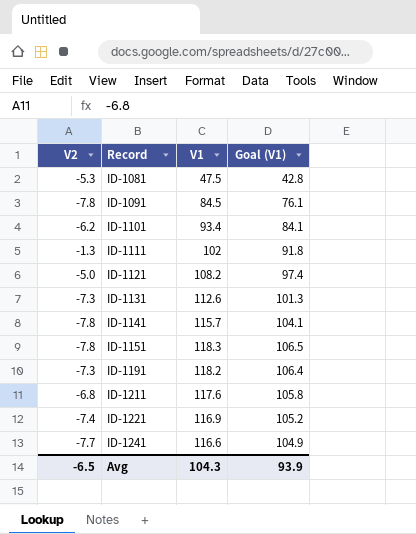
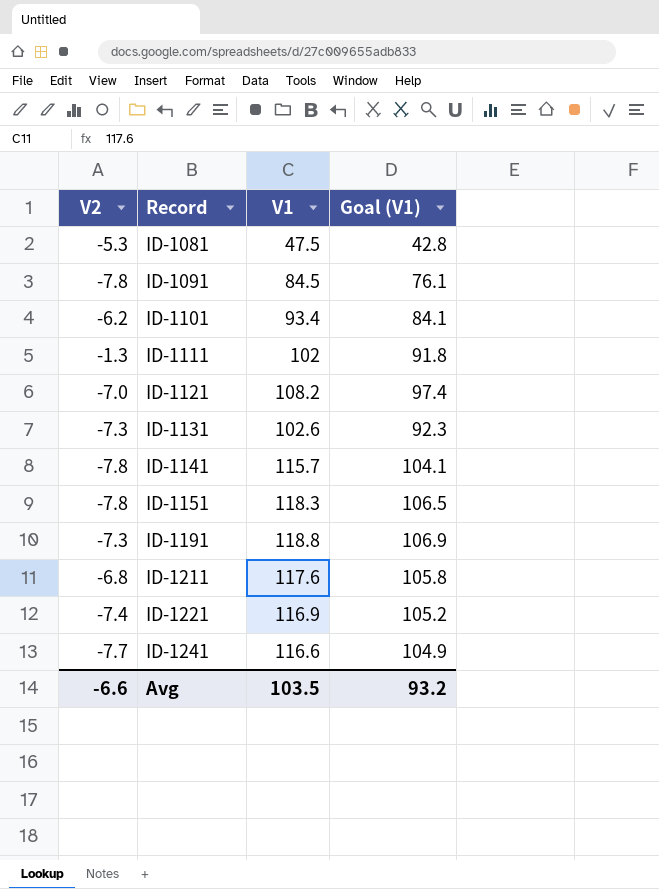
ID-1121 | V2: -5.0 -> -7.0
ID-1131 | V1: 112.6 -> 102.6
ID-1131 | Goal (V1): 101.3 -> 92.3
ID-1191 | V1: 118.2 -> 118.8
ID-1191 | Goal (V1): 106.4 -> 106.9
Avg | V2: -6.5 -> -6.6
Avg | V1: 104.3 -> 103.5
Avg | Goal (V1): 93.9 -> 93.2

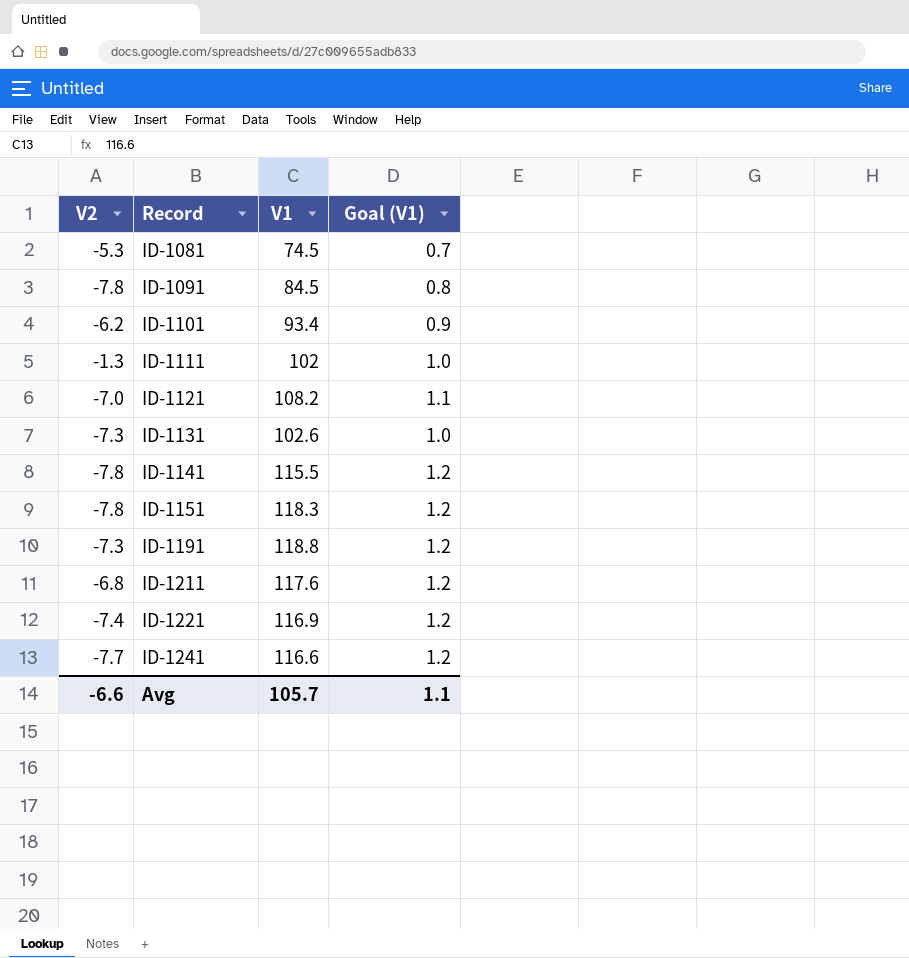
column Goal (V1) | formula: [V1] * 0.9 -> [V1] * 0.01
ID-1081 | V1: 47.5 -> 74.5
ID-1141 | V1: 115.7 -> 115.5
Avg | V1: 103.5 -> 105.7
Avg | Goal (V1): 93.2 -> 1.1

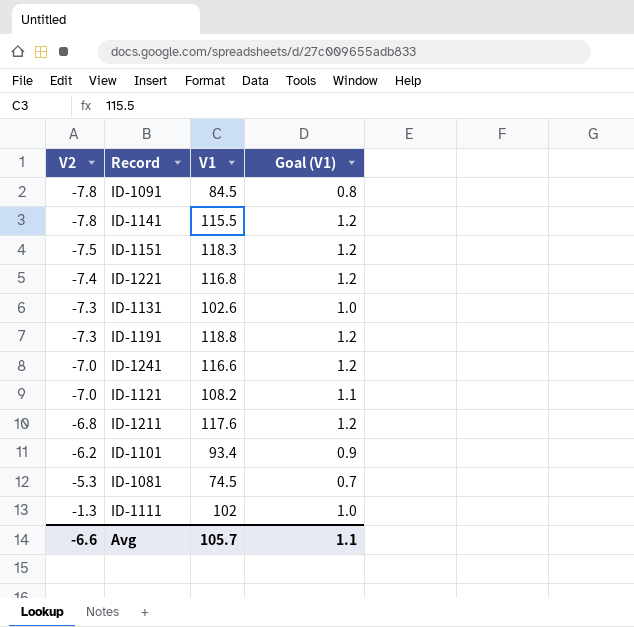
row order: Record ascending -> V2 ascending
ID-1151 | V2: -7.8 -> -7.5
ID-1221 | V1: 116.9 -> 116.8
ID-1241 | V2: -7.7 -> -7.0

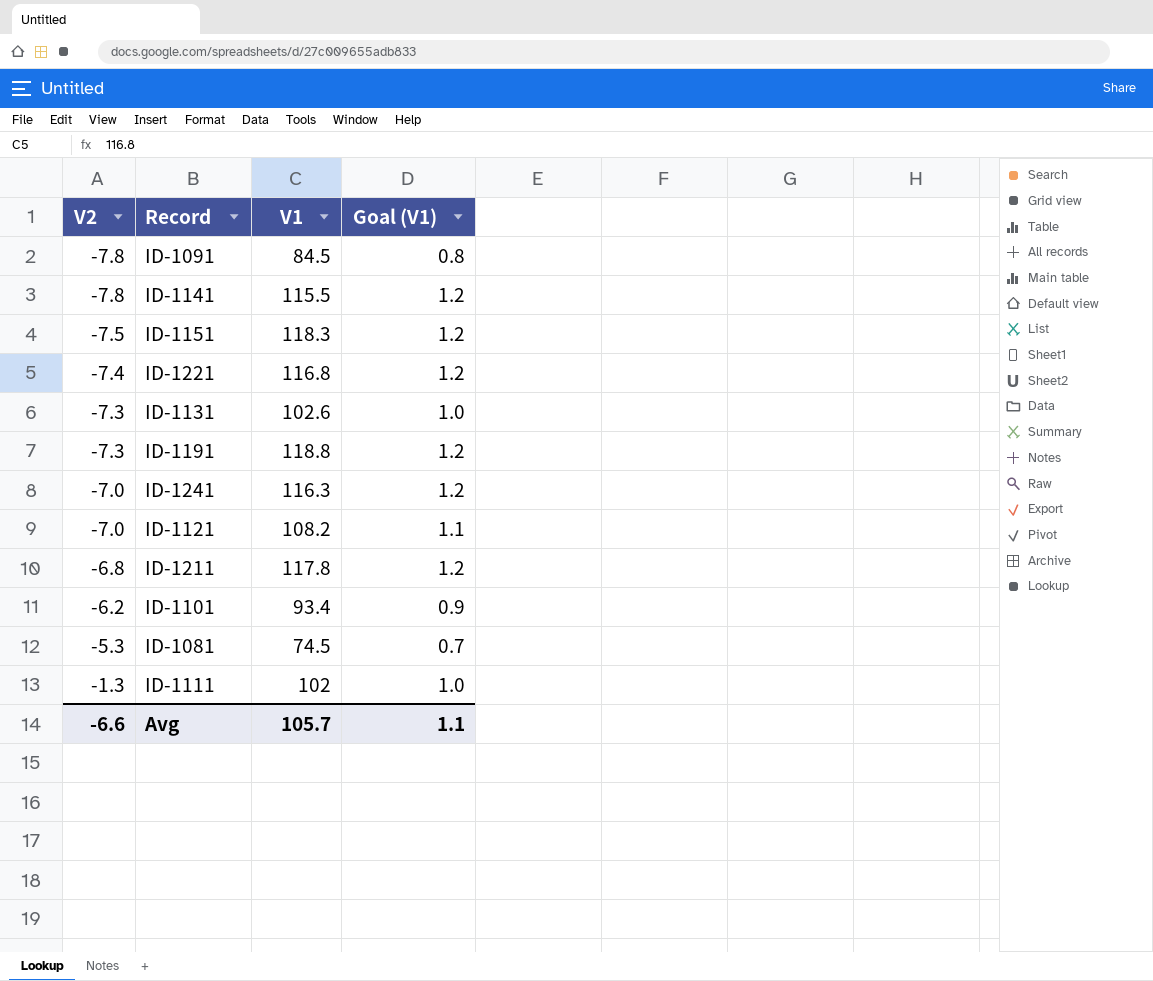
ID-1241 | V1: 116.6 -> 116.3
ID-1211 | V1: 117.6 -> 117.8

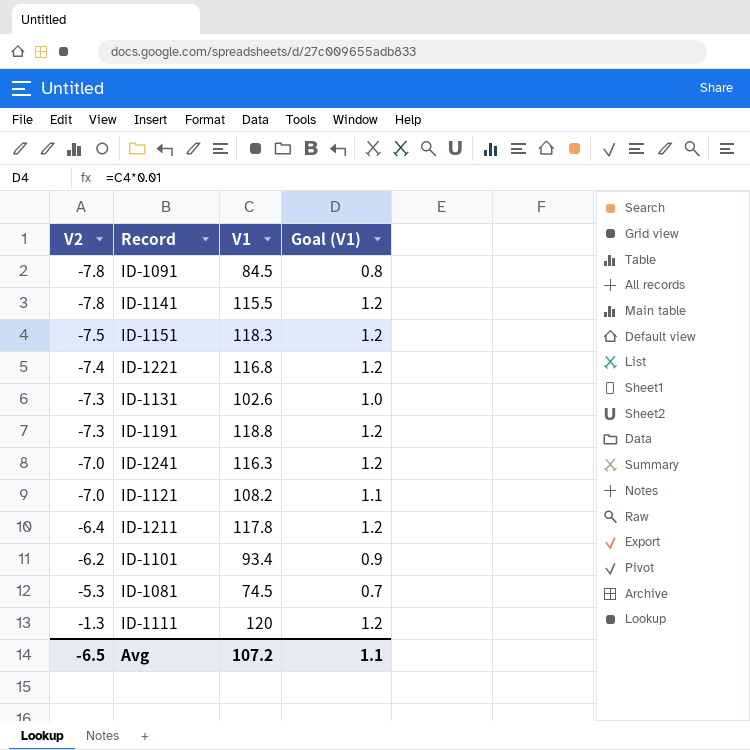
ID-1211 | V2: -6.8 -> -6.4
ID-1111 | V1: 102 -> 120
ID-1111 | Goal (V1): 1.0 -> 1.2
Avg | V2: -6.6 -> -6.5
Avg | V1: 105.7 -> 107.2

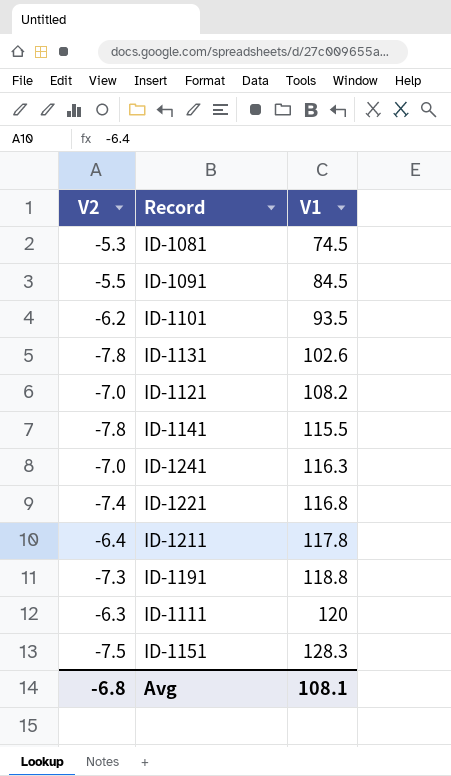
row order: V2 ascending -> V1 ascending
column Goal (V1) | formula: [V1] * 0.01 -> none
ID-1091 | V2: -7.8 -> -5.5
ID-1101 | V1: 93.4 -> 93.5
ID-1131 | V2: -7.3 -> -7.8
ID-1111 | V2: -1.3 -> -6.3
ID-1151 | V1: 118.3 -> 128.3
Avg | V2: -6.5 -> -6.8
Avg | V1: 107.2 -> 108.1

